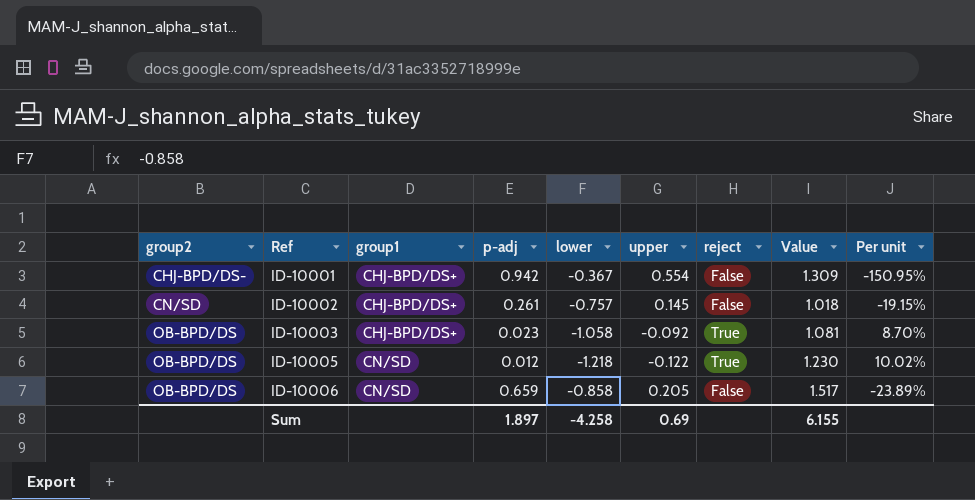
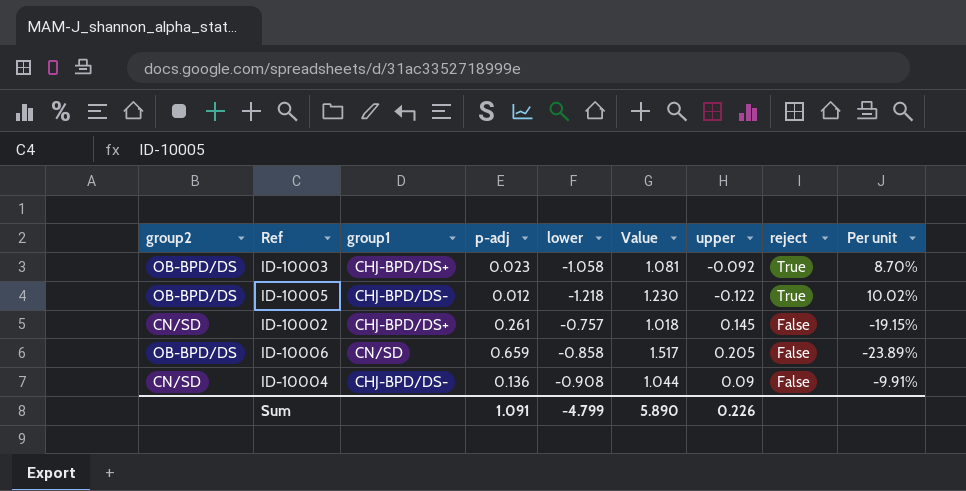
row order: group2 ascending -> reject descending
column Value | position: 8 -> 6
row ID-10001: CHJ-BPD/DS- | CHJ-BPD/DS+ | 0.942 | -0.367 | 0.554 | False | 1.309 | -150.95% -> none
ID-10005 | group1: CN/SD -> CHJ-BPD/DS-
row ID-10004: none -> CN/SD | CHJ-BPD/DS- | 0.136 | -0.908 | 1.044 | 0.09 | False | -9.91%
Sum | p-adj: 1.897 -> 1.091
Sum | lower: -4.258 -> -4.799
Sum | Value: 6.155 -> 5.890
Sum | upper: 0.69 -> 0.226

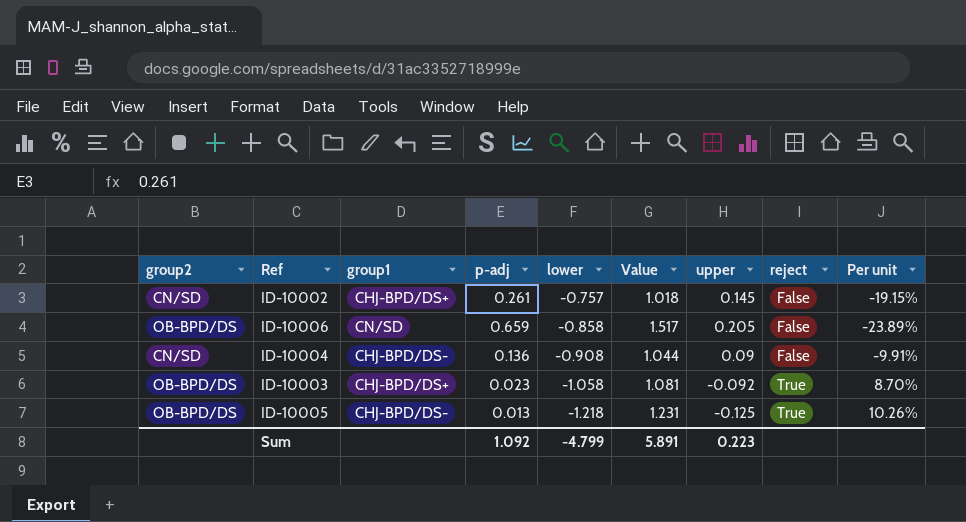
row order: reject descending -> lower descending
ID-10005 | p-adj: 0.012 -> 0.013
ID-10005 | Value: 1.230 -> 1.231
ID-10005 | upper: -0.122 -> -0.125
ID-10005 | Per unit: 10.02% -> 10.26%
Sum | p-adj: 1.091 -> 1.092
Sum | Value: 5.890 -> 5.891
Sum | upper: 0.226 -> 0.223

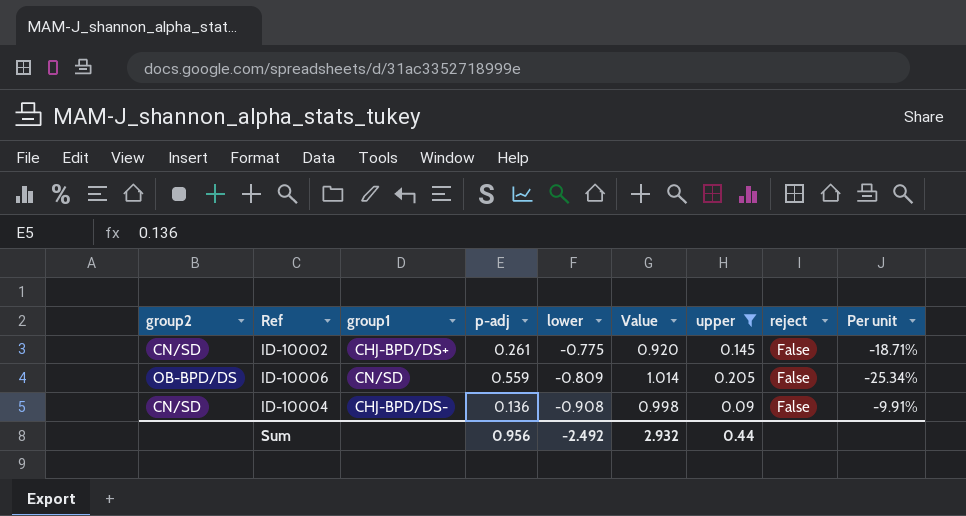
filter: none -> upper >= 0.09
column Value | formula: [p-adj] - [lower] -> [upper] - [lower]
ID-10002 | lower: -0.757 -> -0.775
ID-10002 | Per unit: -19.15% -> -18.71%
ID-10006 | p-adj: 0.659 -> 0.559
ID-10006 | lower: -0.858 -> -0.809
ID-10006 | Per unit: -23.89% -> -25.34%
Sum | p-adj: 1.092 -> 0.956
Sum | lower: -4.799 -> -2.492
Sum | Value: 5.891 -> 2.932
Sum | upper: 0.223 -> 0.44

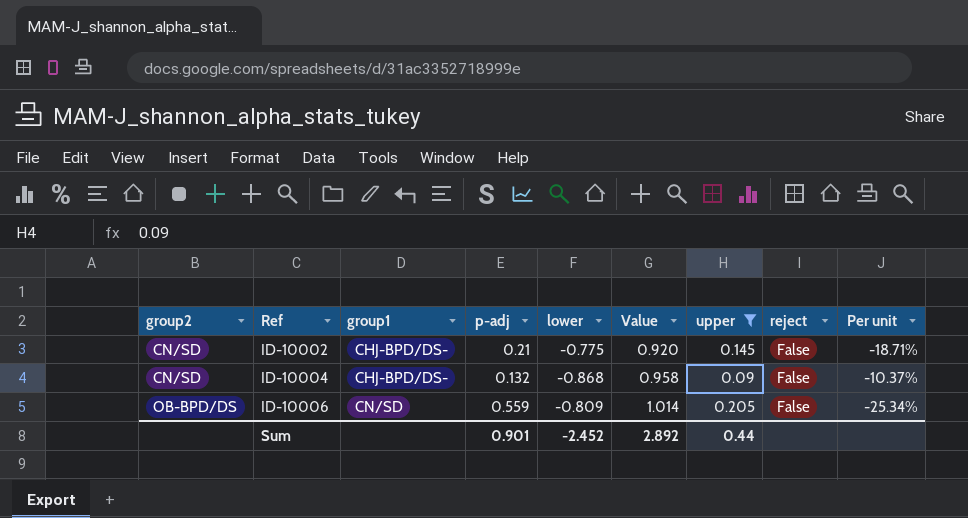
row order: lower descending -> group2 ascending
ID-10002 | group1: CHJ-BPD/DS+ -> CHJ-BPD/DS-
ID-10002 | p-adj: 0.261 -> 0.21
ID-10004 | p-adj: 0.136 -> 0.132
ID-10004 | lower: -0.908 -> -0.868
ID-10004 | Value: 0.998 -> 0.958
ID-10004 | Per unit: -9.91% -> -10.37%
Sum | p-adj: 0.956 -> 0.901
Sum | lower: -2.492 -> -2.452
Sum | Value: 2.932 -> 2.892

